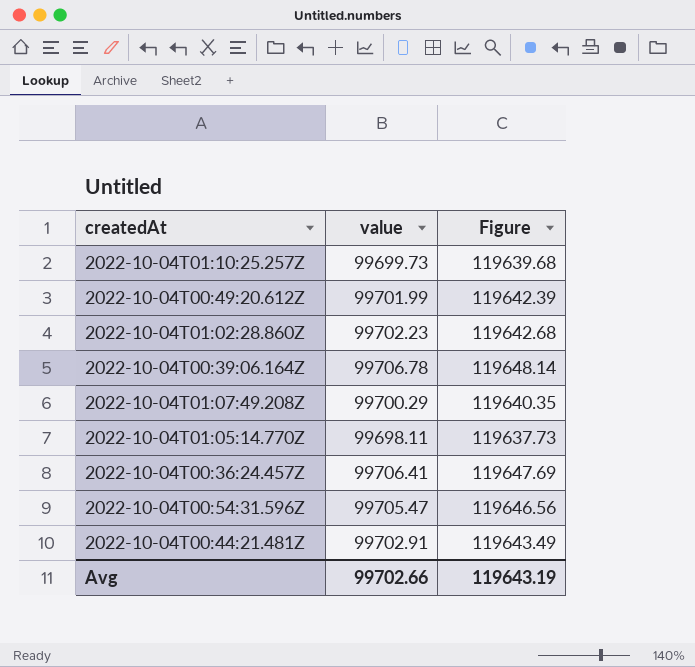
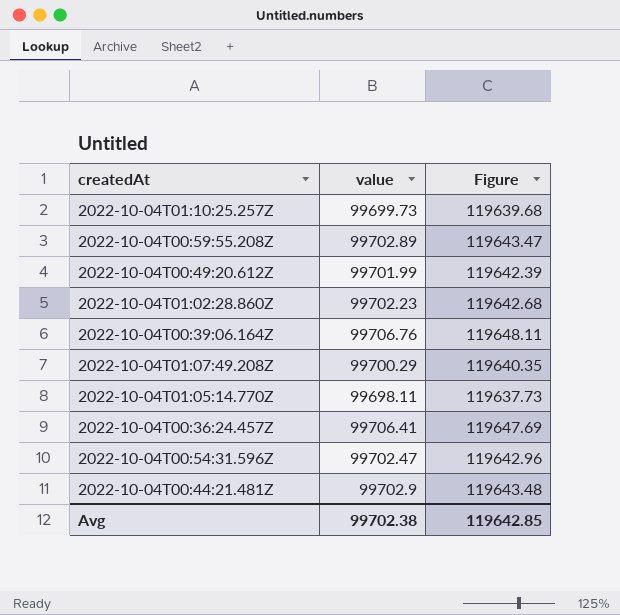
row 2022-10-04T00:59:55.208Z: none -> 99702.89 | 119643.47
2022-10-04T00:39:06.164Z | value: 99706.78 -> 99706.76
2022-10-04T00:39:06.164Z | Figure: 119648.14 -> 119648.11
2022-10-04T00:54:31.596Z | value: 99705.47 -> 99702.47
2022-10-04T00:54:31.596Z | Figure: 119646.56 -> 119642.96
2022-10-04T00:44:21.481Z | value: 99702.91 -> 99702.9
2022-10-04T00:44:21.481Z | Figure: 119643.49 -> 119643.48
Avg | value: 99702.66 -> 99702.38
Avg | Figure: 119643.19 -> 119642.85

